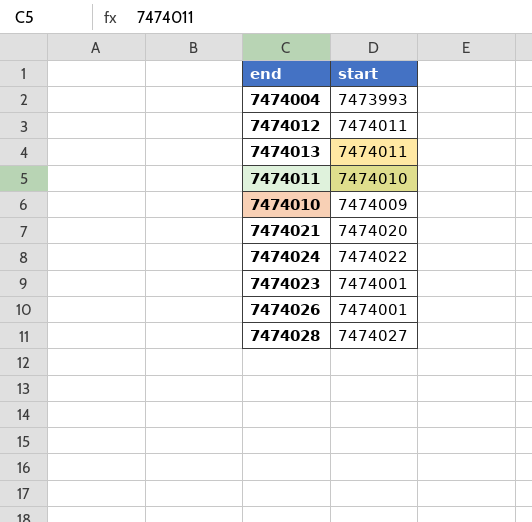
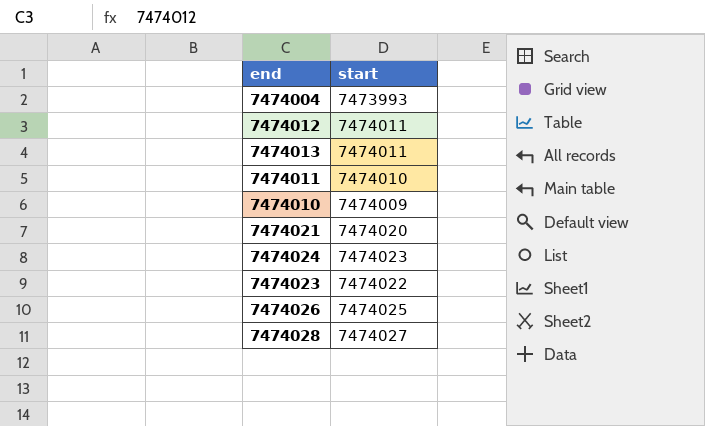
7474024 | start: 7474022 -> 7474023
7474023 | start: 7474001 -> 7474022
7474026 | start: 7474001 -> 7474025

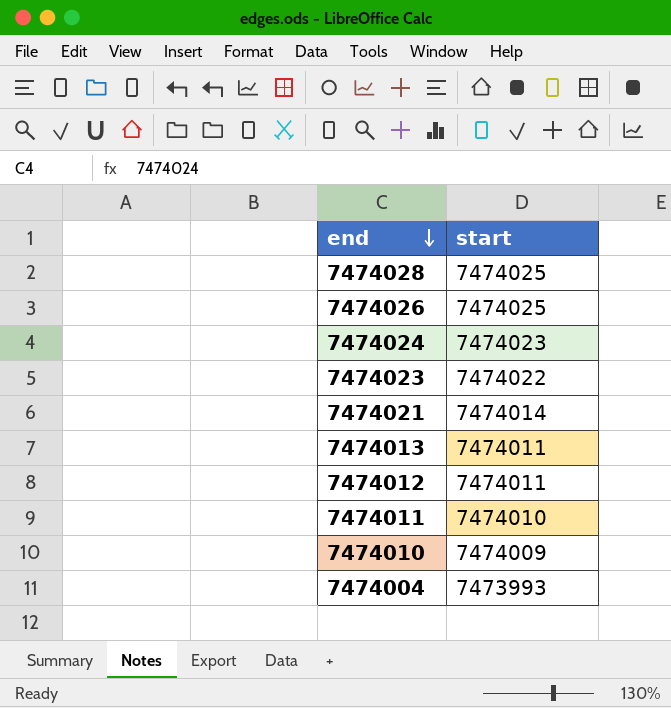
row order: none -> end descending
7474028 | start: 7474027 -> 7474025
7474021 | start: 7474020 -> 7474014

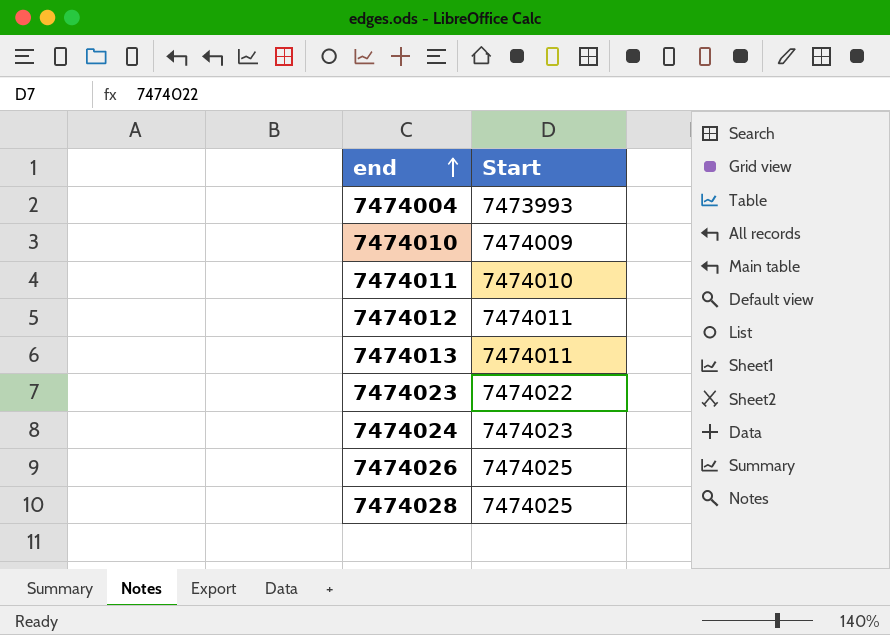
row order: end descending -> end ascending
column name: start -> Start
row 7474021: 7474014 -> none

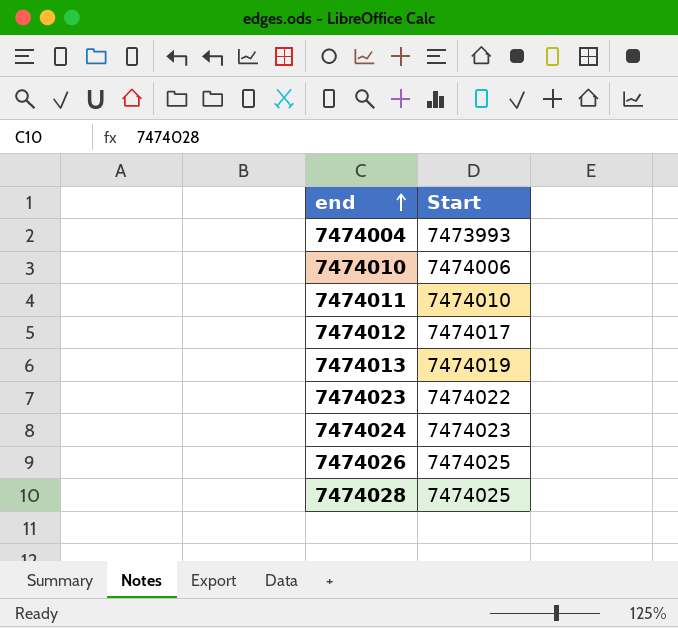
7474010 | Start: 7474009 -> 7474006
7474012 | Start: 7474011 -> 7474017
7474013 | Start: 7474011 -> 7474019

